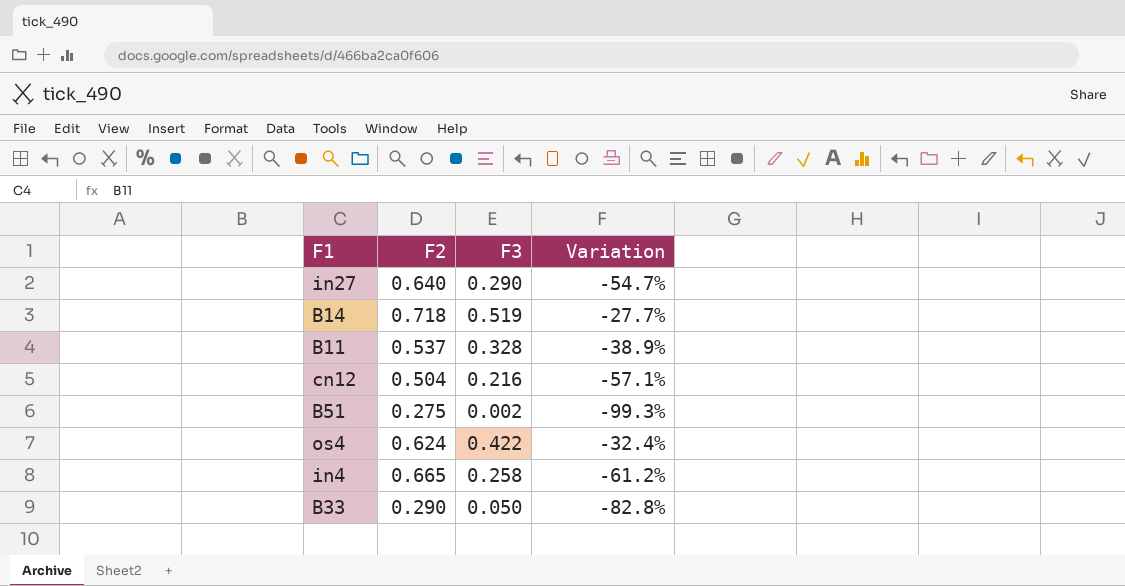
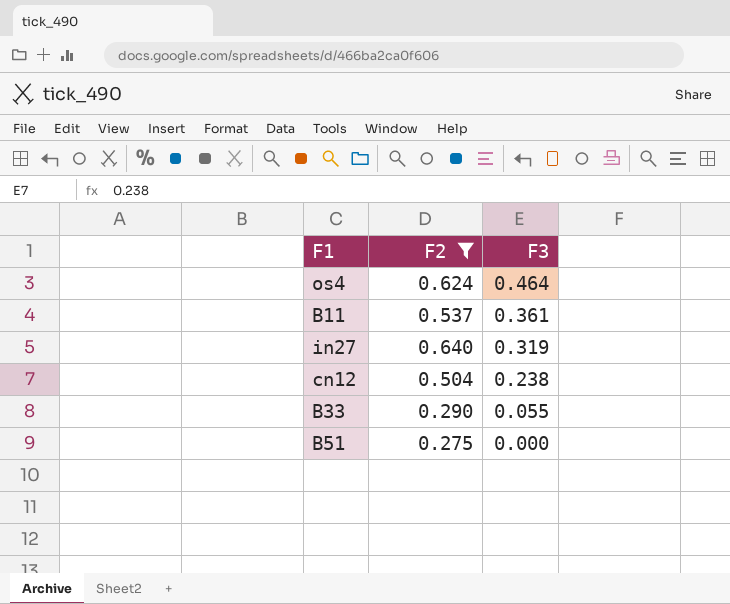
filter: none -> F2 <= 0.640
row order: none -> F3 descending
column Variation | formula: ([F3] - [F2]) / [F2] -> none
os4 | F3: 0.422 -> 0.464
B11 | F3: 0.328 -> 0.361
in27 | F3: 0.290 -> 0.319
cn12 | F3: 0.216 -> 0.238
B33 | F3: 0.050 -> 0.055
B51 | F3: 0.002 -> 0.000

